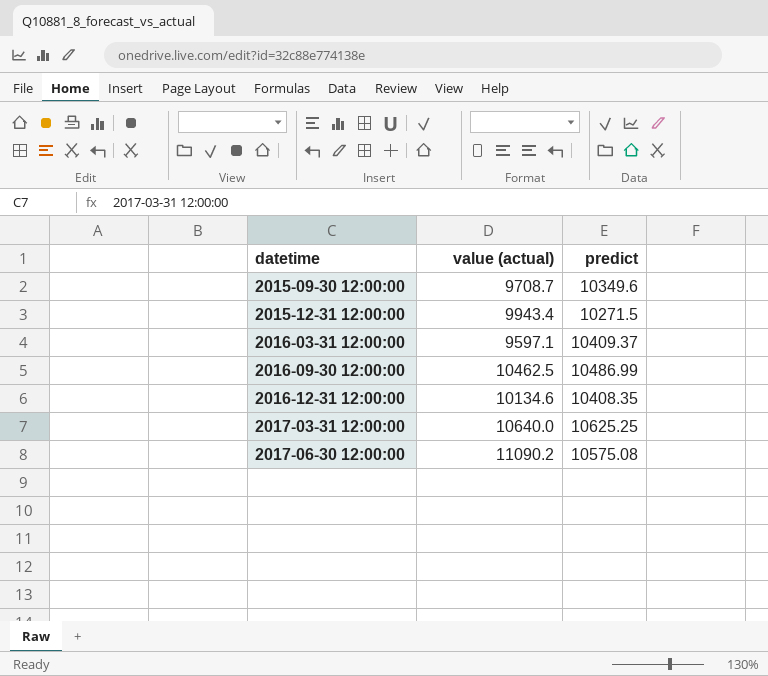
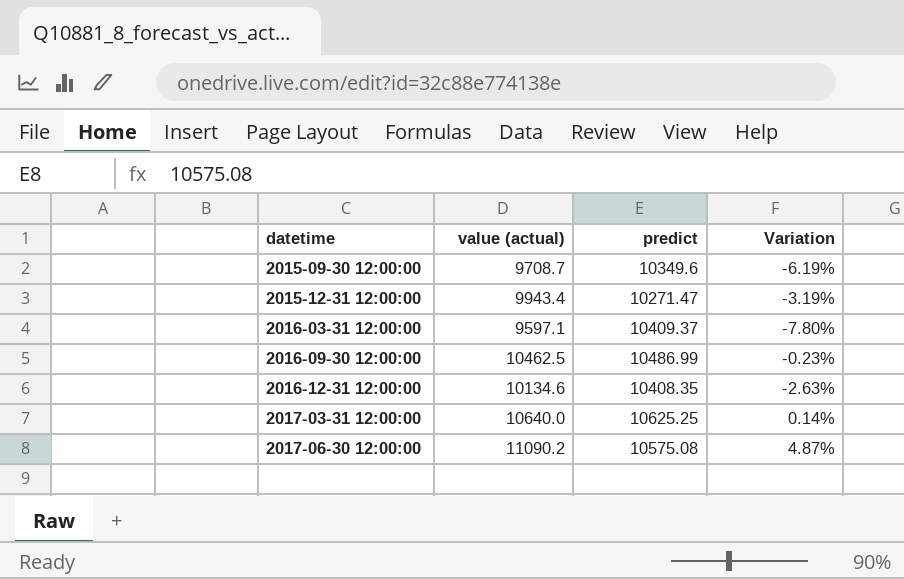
column Variation | formula: none -> ([value (actual)] - [predict]) / [predict]
2015-12-31 12:00:00 | predict: 10271.5 -> 10271.47

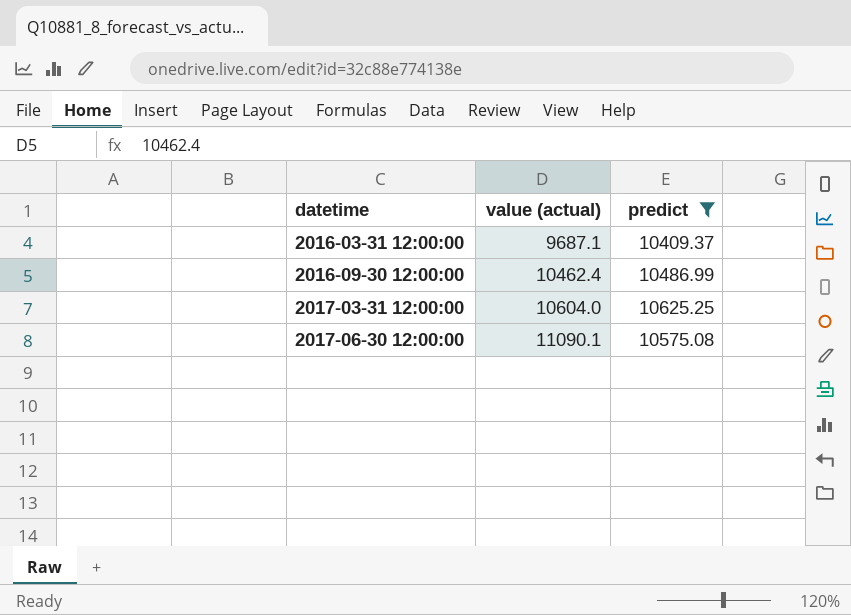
filter: none -> predict >= 10409.37
column Variation | formula: ([value (actual)] - [predict]) / [predict] -> none
2016-03-31 12:00:00 | value (actual): 9597.1 -> 9687.1
2016-09-30 12:00:00 | value (actual): 10462.5 -> 10462.4
2017-03-31 12:00:00 | value (actual): 10640.0 -> 10604.0
2017-06-30 12:00:00 | value (actual): 11090.2 -> 11090.1

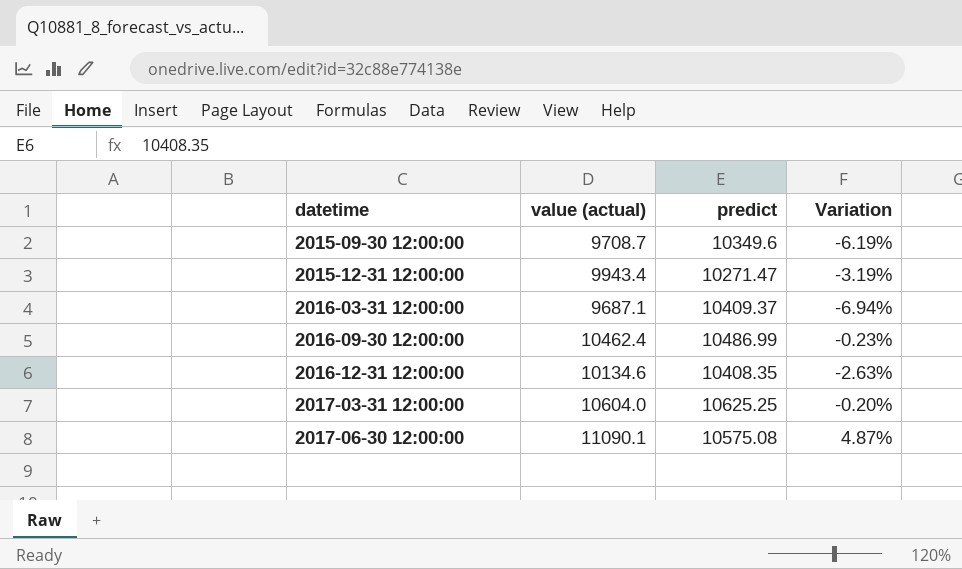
filter: predict >= 10409.37 -> none
column Variation | formula: none -> ([value (actual)] - [predict]) / [predict]

